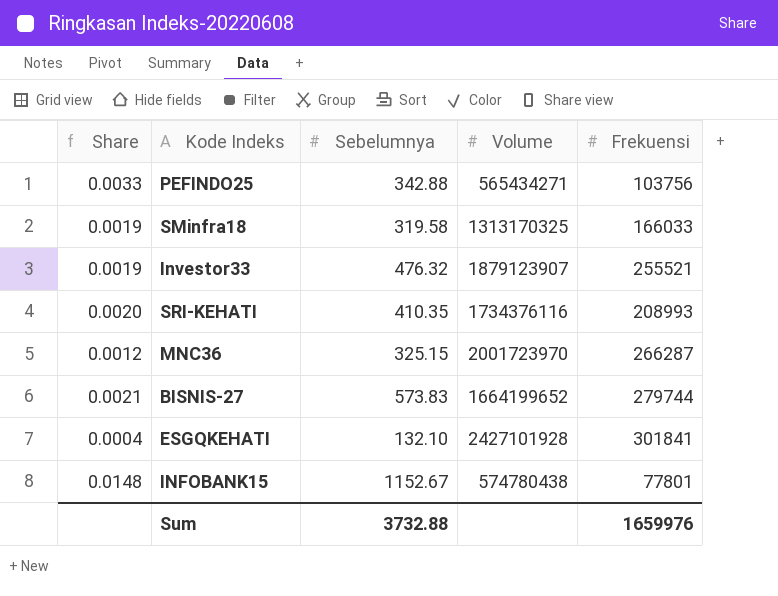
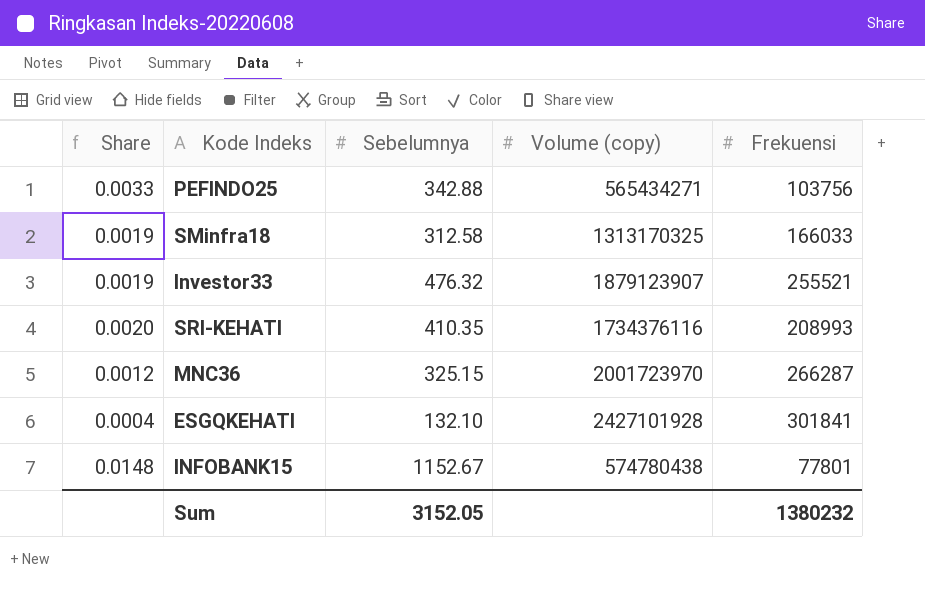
column name: Volume -> Volume (copy)
row BISNIS-27: 0.0021 | 573.83 | 1664199652 | 279744 -> none
SMinfra18 | Sebelumnya: 319.58 -> 312.58
Sum | Sebelumnya: 3732.88 -> 3152.05
Sum | Frekuensi: 1659976 -> 1380232

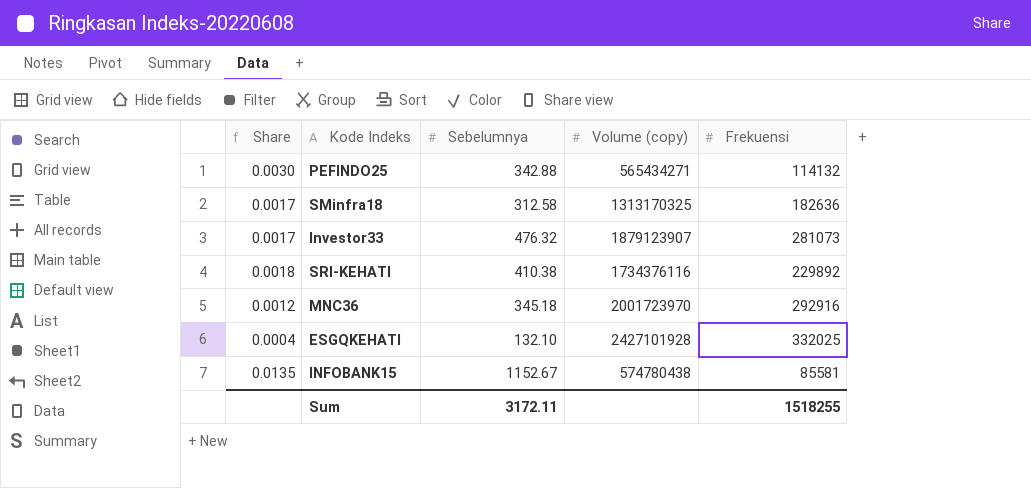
PEFINDO25 | Share: 0.0033 -> 0.0030
PEFINDO25 | Frekuensi: 103756 -> 114132
SMinfra18 | Share: 0.0019 -> 0.0017
SMinfra18 | Frekuensi: 166033 -> 182636
Investor33 | Share: 0.0019 -> 0.0017
Investor33 | Frekuensi: 255521 -> 281073
SRI-KEHATI | Share: 0.0020 -> 0.0018
SRI-KEHATI | Sebelumnya: 410.35 -> 410.38
SRI-KEHATI | Frekuensi: 208993 -> 229892
MNC36 | Sebelumnya: 325.15 -> 345.18
MNC36 | Frekuensi: 266287 -> 292916
ESGQKEHATI | Frekuensi: 301841 -> 332025
INFOBANK15 | Share: 0.0148 -> 0.0135
INFOBANK15 | Frekuensi: 77801 -> 85581
Sum | Sebelumnya: 3152.05 -> 3172.11
Sum | Frekuensi: 1380232 -> 1518255

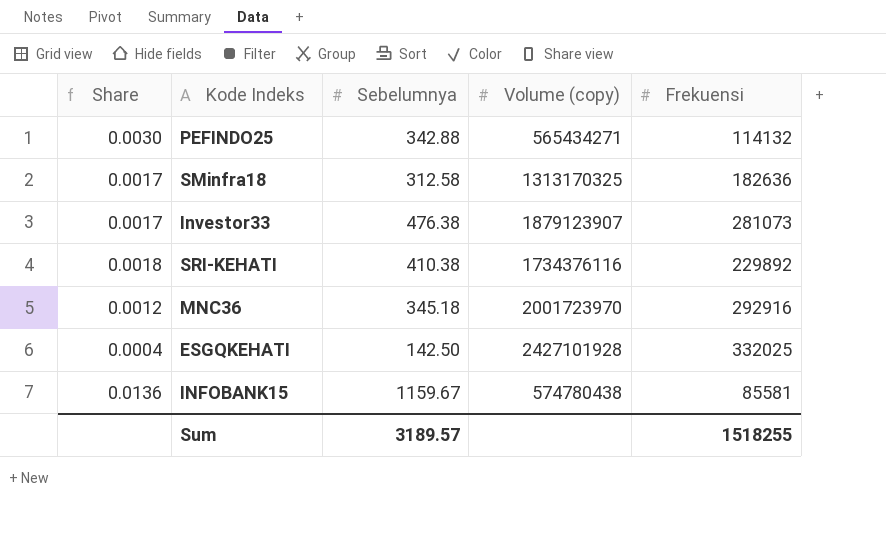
Investor33 | Sebelumnya: 476.32 -> 476.38
ESGQKEHATI | Sebelumnya: 132.10 -> 142.50
INFOBANK15 | Share: 0.0135 -> 0.0136
INFOBANK15 | Sebelumnya: 1152.67 -> 1159.67
Sum | Sebelumnya: 3172.11 -> 3189.57

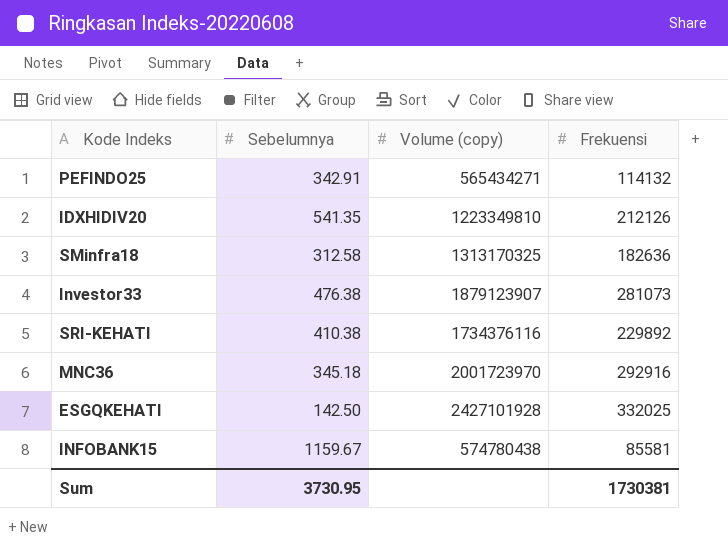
column Share | formula: [Sebelumnya] / [Frekuensi] -> none
PEFINDO25 | Sebelumnya: 342.88 -> 342.91
row IDXHIDIV20: none -> 541.35 | 1223349810 | 212126
Sum | Sebelumnya: 3189.57 -> 3730.95
Sum | Frekuensi: 1518255 -> 1730381

